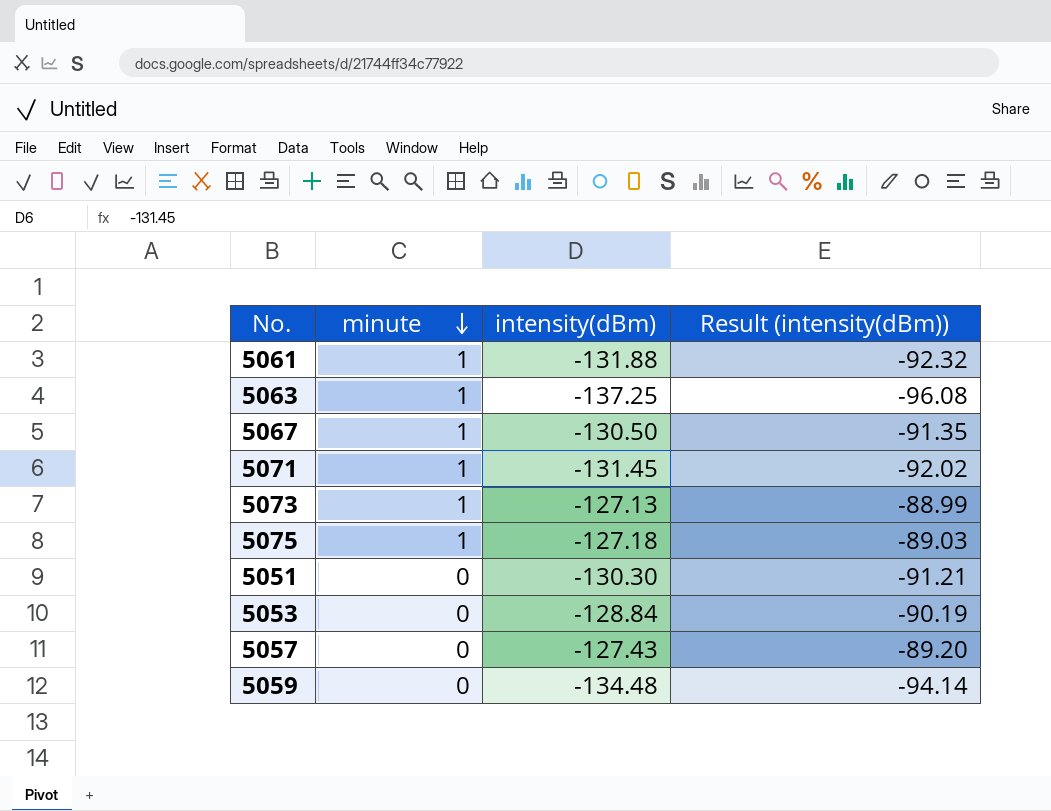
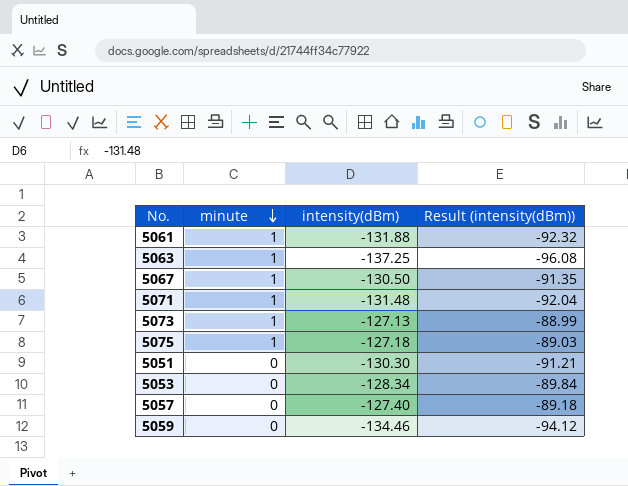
5071 | intensity(dBm): -131.45 -> -131.48
5071 | Result (intensity(dBm)): -92.02 -> -92.04
5053 | intensity(dBm): -128.84 -> -128.34
5053 | Result (intensity(dBm)): -90.19 -> -89.84
5057 | intensity(dBm): -127.43 -> -127.40
5057 | Result (intensity(dBm)): -89.20 -> -89.18
5059 | intensity(dBm): -134.48 -> -134.46
5059 | Result (intensity(dBm)): -94.14 -> -94.12

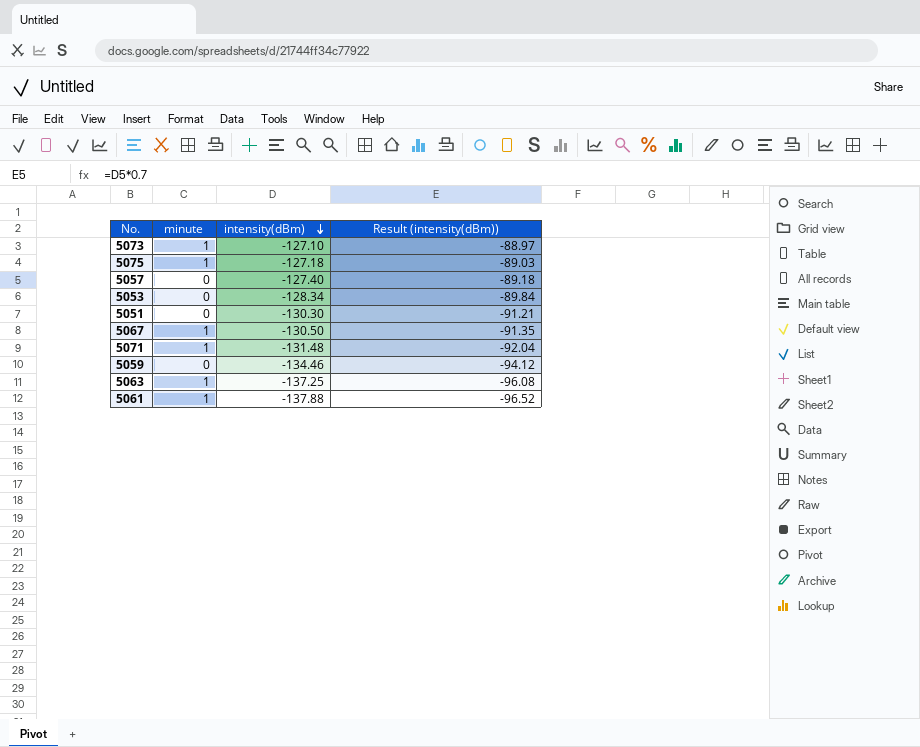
row order: minute descending -> intensity(dBm) descending
5073 | intensity(dBm): -127.13 -> -127.10
5073 | Result (intensity(dBm)): -88.99 -> -88.97
5061 | intensity(dBm): -131.88 -> -137.88
5061 | Result (intensity(dBm)): -92.32 -> -96.52

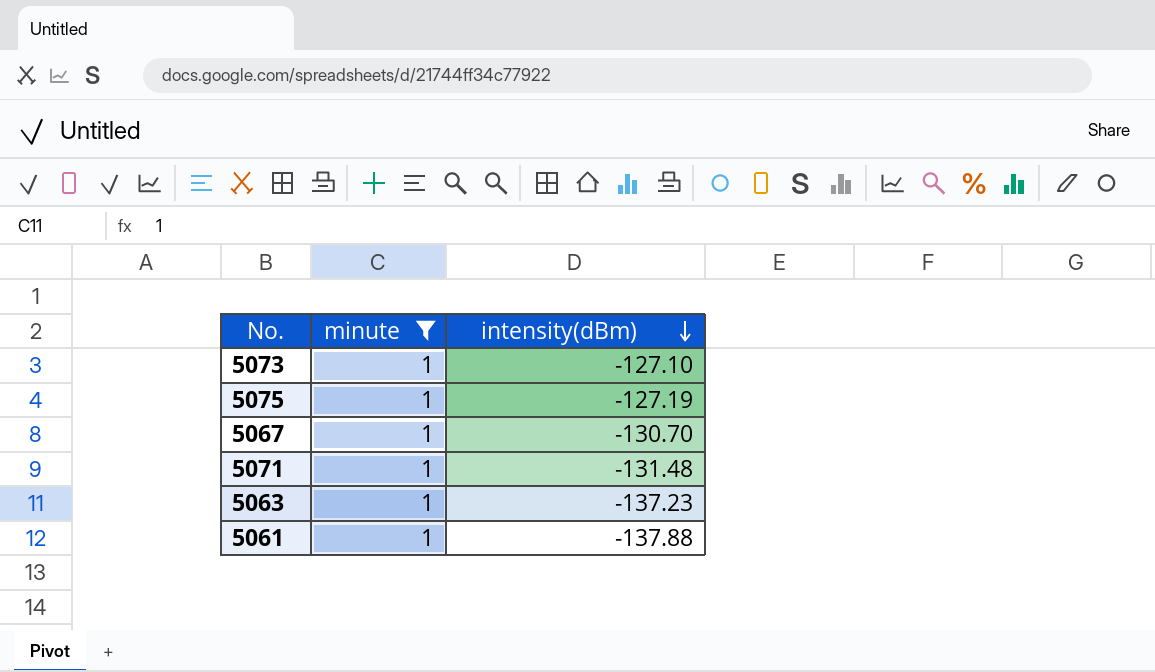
filter: none -> minute = 1
column Result (intensity(dBm)) | formula: [intensity(dBm)] * 0.7 -> none
5075 | intensity(dBm): -127.18 -> -127.19
5067 | intensity(dBm): -130.50 -> -130.70
5063 | intensity(dBm): -137.25 -> -137.23

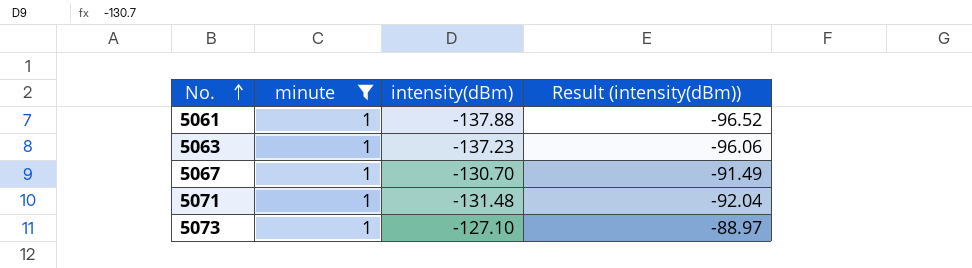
row order: intensity(dBm) descending -> No. ascending
column Result (intensity(dBm)) | formula: none -> [intensity(dBm)] * 0.7
row 5075: 1 | -127.19 -> none

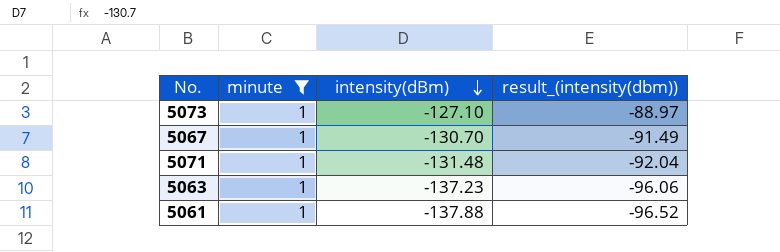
row order: No. ascending -> intensity(dBm) descending
column name: Result (intensity(dBm)) -> result_(intensity(dbm))

